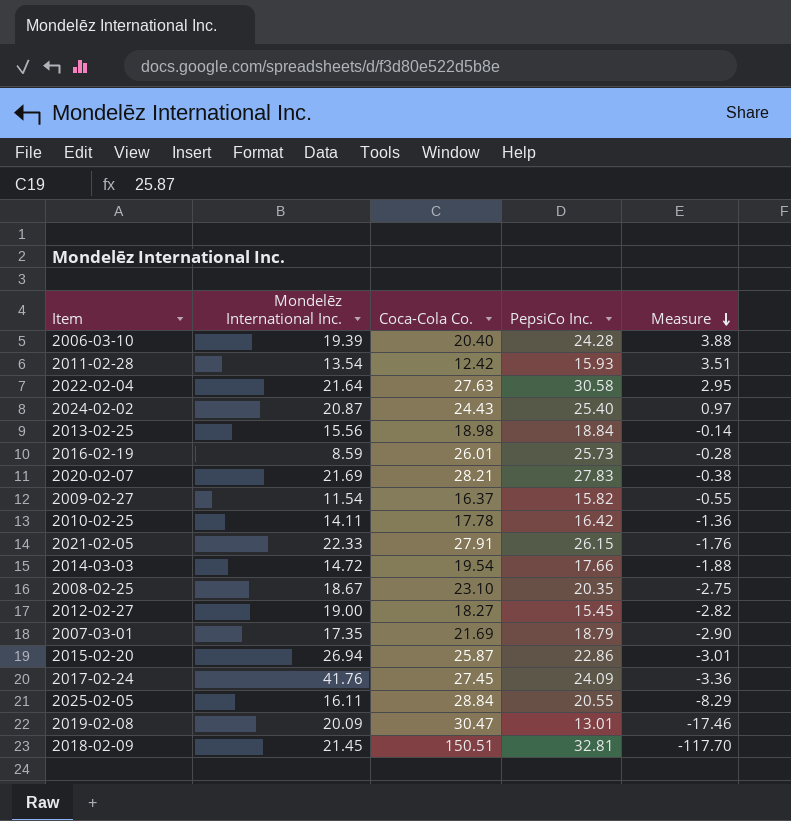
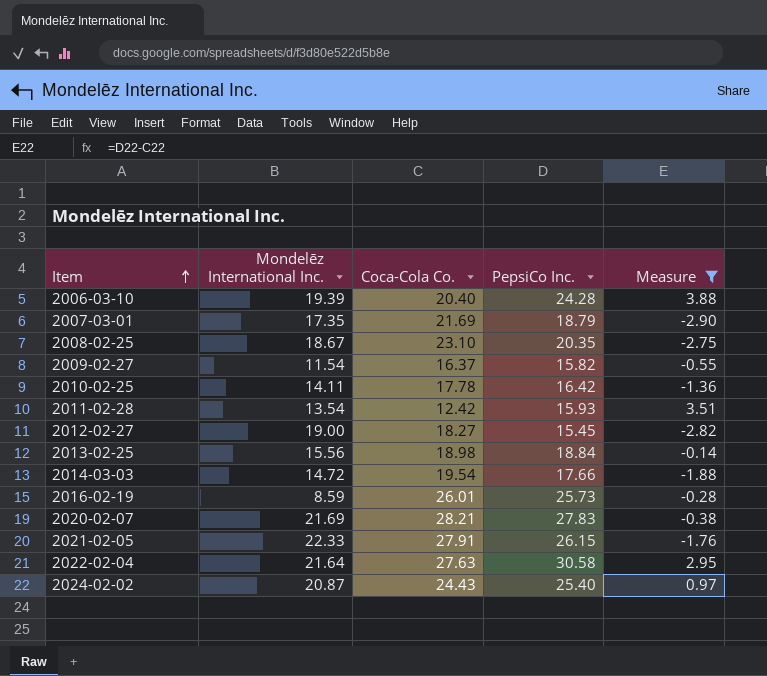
filter: none -> Measure >= -2.90
row order: Measure descending -> Item ascending

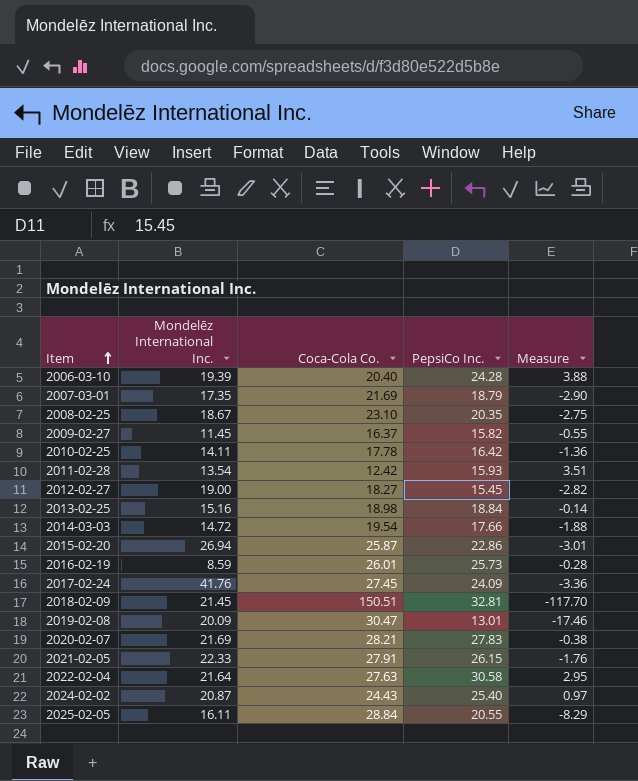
filter: Measure >= -2.90 -> none
2009-02-27 | Mondelēz International Inc.: 11.54 -> 11.45
2013-02-25 | Mondelēz International Inc.: 15.56 -> 15.16

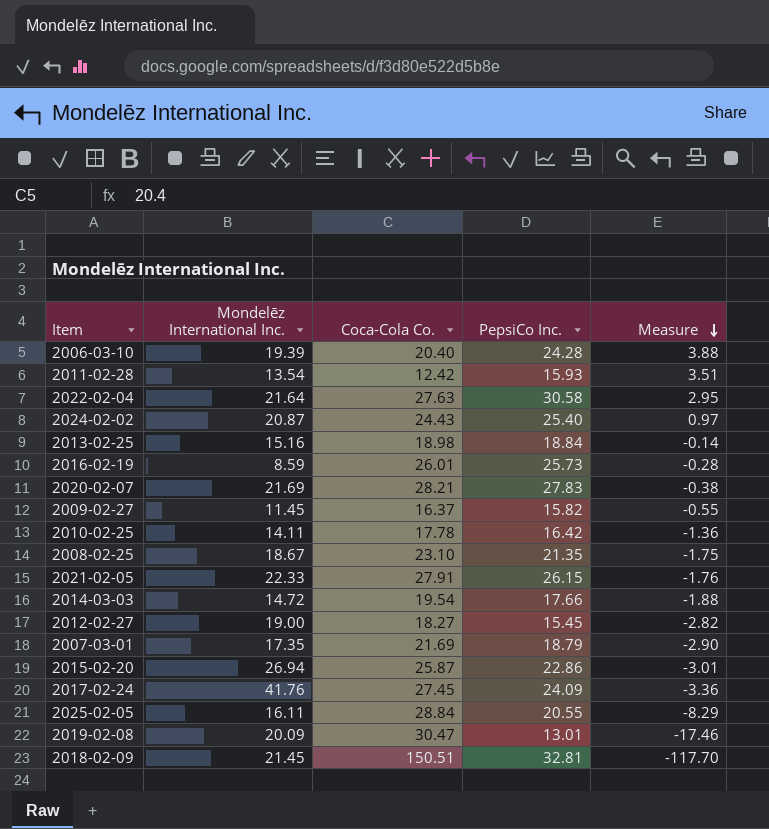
row order: Item ascending -> Measure descending
2008-02-25 | PepsiCo Inc.: 20.35 -> 21.35
2008-02-25 | Measure: -2.75 -> -1.75

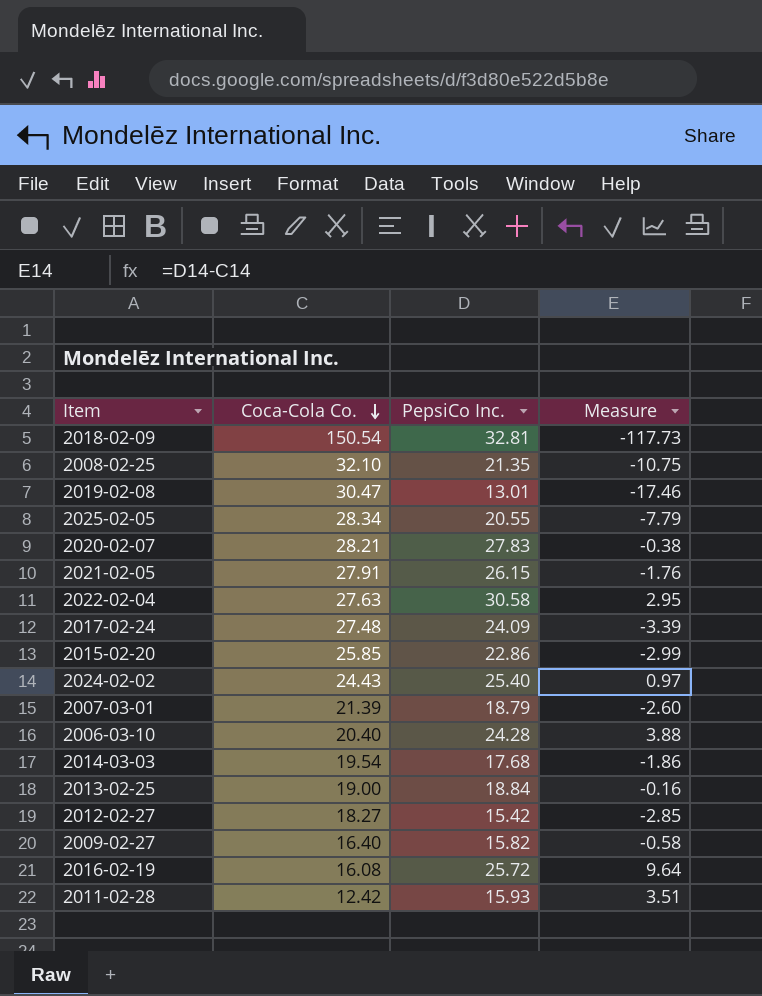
row order: Measure descending -> Coca-Cola Co. descending
column Mondelēz International Inc. | position: 2 -> none
row 2010-02-25: 14.11 | 17.78 | 16.42 | -1.36 -> none
2018-02-09 | Coca-Cola Co.: 150.51 -> 150.54
2018-02-09 | Measure: -117.70 -> -117.73
2008-02-25 | Coca-Cola Co.: 23.10 -> 32.10
2008-02-25 | Measure: -1.75 -> -10.75
2025-02-05 | Coca-Cola Co.: 28.84 -> 28.34
2025-02-05 | Measure: -8.29 -> -7.79
2017-02-24 | Coca-Cola Co.: 27.45 -> 27.48
2017-02-24 | Measure: -3.36 -> -3.39
2015-02-20 | Coca-Cola Co.: 25.87 -> 25.85
2015-02-20 | Measure: -3.01 -> -2.99
2007-03-01 | Coca-Cola Co.: 21.69 -> 21.39
2007-03-01 | Measure: -2.90 -> -2.60
2014-03-03 | PepsiCo Inc.: 17.66 -> 17.68
2014-03-03 | Measure: -1.88 -> -1.86
2013-02-25 | Coca-Cola Co.: 18.98 -> 19.00
2013-02-25 | Measure: -0.14 -> -0.16
2012-02-27 | PepsiCo Inc.: 15.45 -> 15.42
2012-02-27 | Measure: -2.82 -> -2.85
2009-02-27 | Coca-Cola Co.: 16.37 -> 16.40
2009-02-27 | Measure: -0.55 -> -0.58
2016-02-19 | Coca-Cola Co.: 26.01 -> 16.08
2016-02-19 | PepsiCo Inc.: 25.73 -> 25.72
2016-02-19 | Measure: -0.28 -> 9.64

